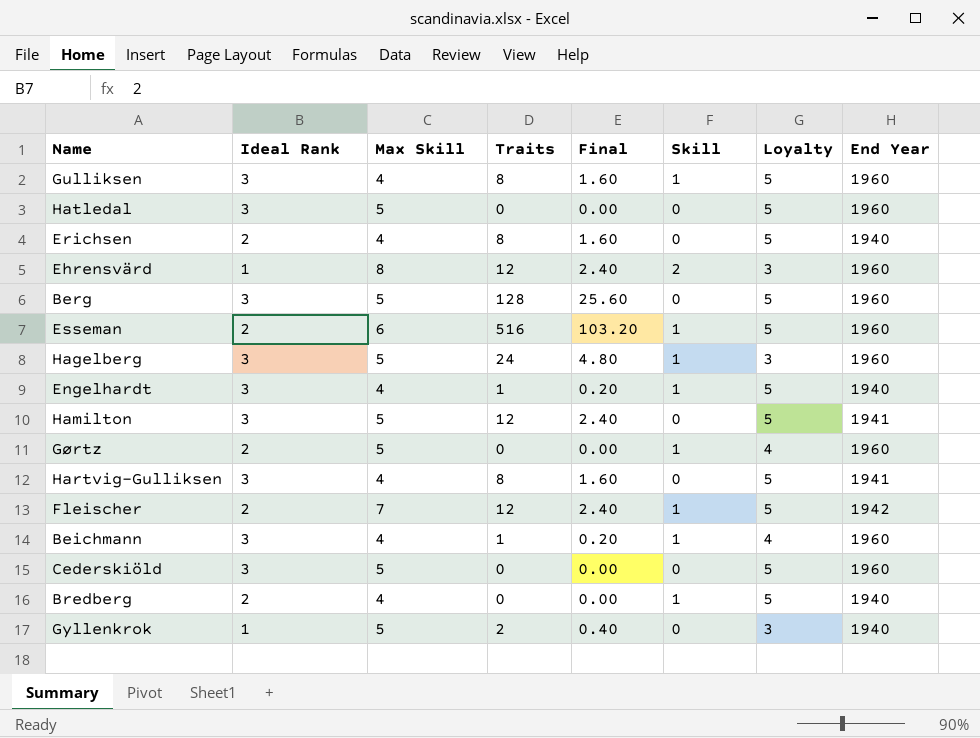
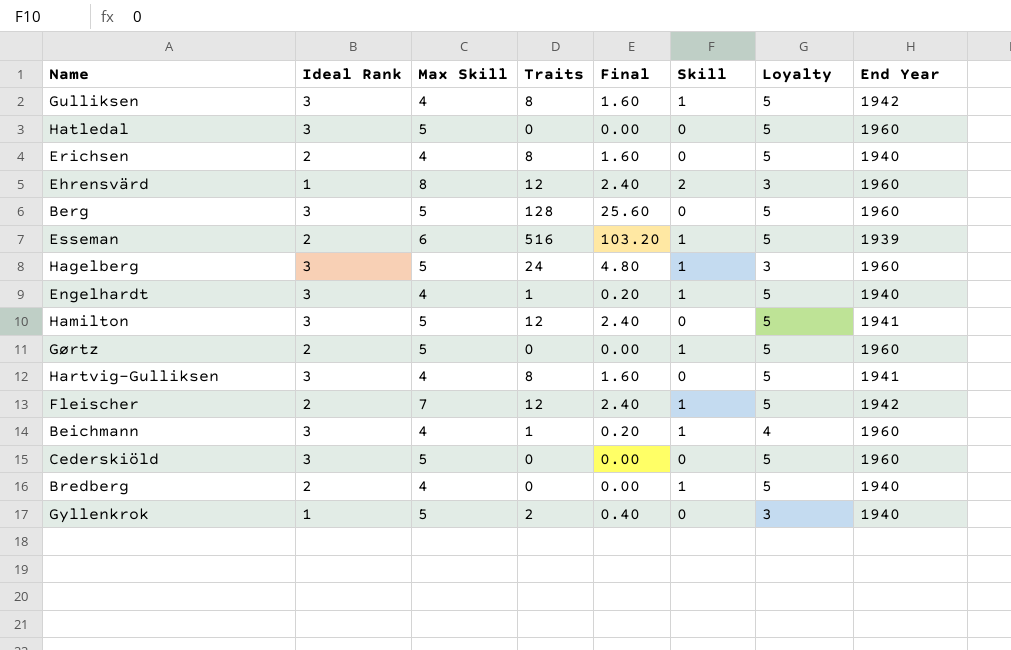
Gulliksen | End Year: 1960 -> 1942
Esseman | End Year: 1960 -> 1939
Gørtz | Loyalty: 4 -> 5

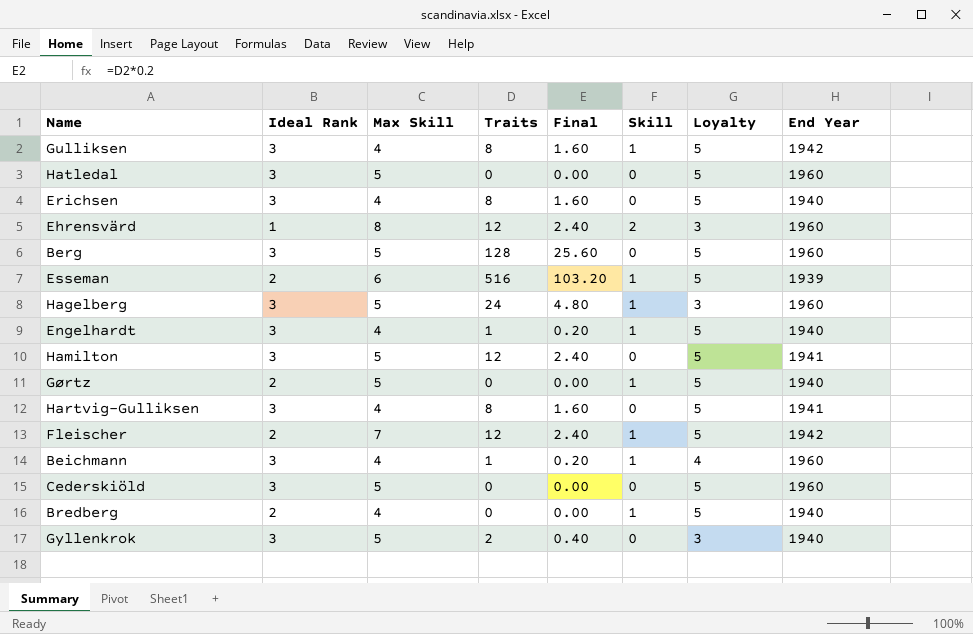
Erichsen | Ideal Rank: 2 -> 3
Gørtz | End Year: 1960 -> 1940
Gyllenkrok | Ideal Rank: 1 -> 3

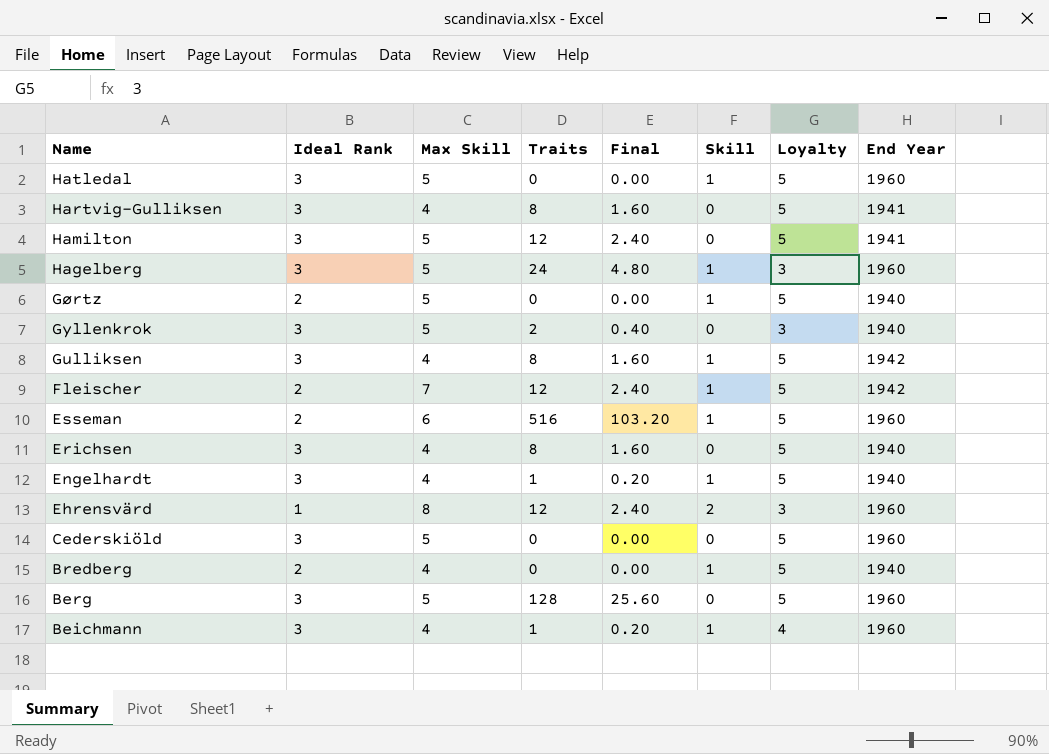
row order: none -> Name descending
Hatledal | Skill: 0 -> 1
Esseman | End Year: 1939 -> 1960

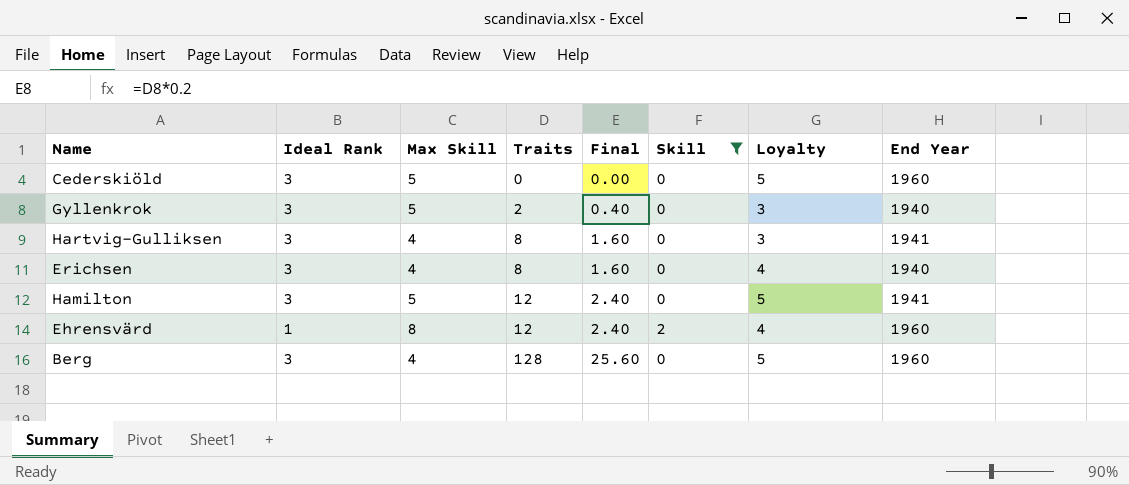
filter: none -> Skill != 1
row order: Name descending -> Traits ascending
Hartvig-Gulliksen | Loyalty: 5 -> 3
Erichsen | Loyalty: 5 -> 4
Ehrensvärd | Loyalty: 3 -> 4
Berg | Max Skill: 5 -> 4

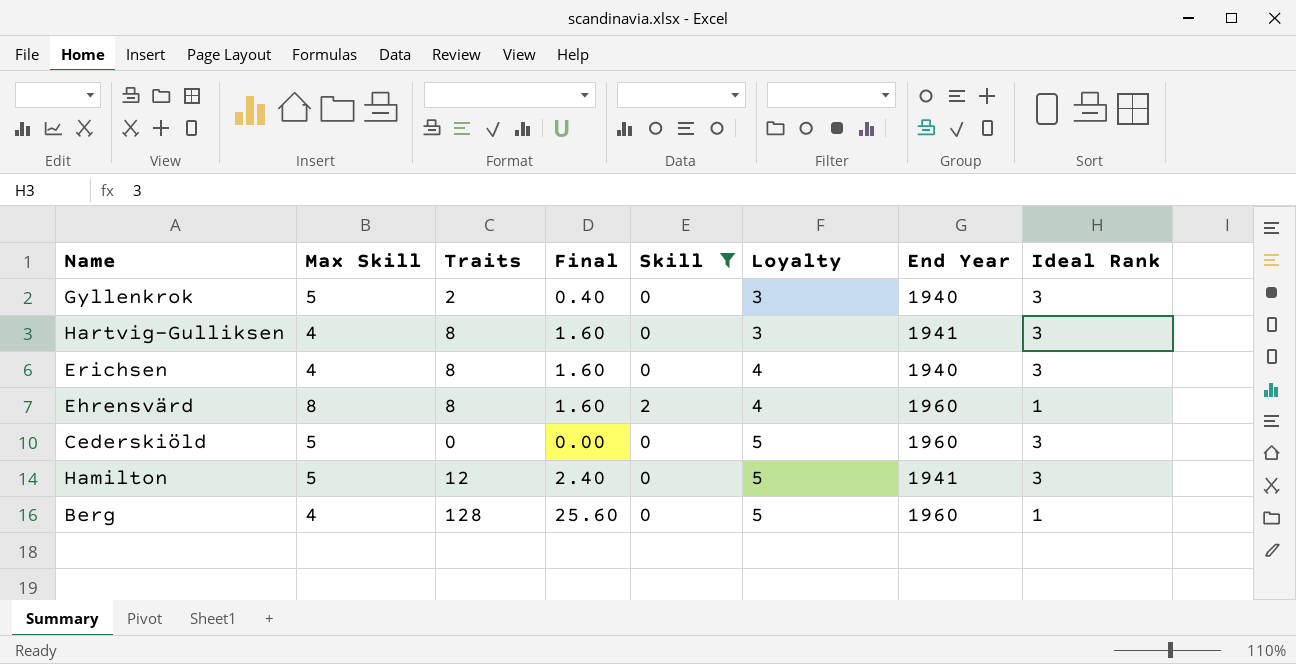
row order: Traits ascending -> Loyalty ascending
column Ideal Rank | position: 2 -> 8
Ehrensvärd | Traits: 12 -> 8
Ehrensvärd | Final: 2.40 -> 1.60
Berg | Ideal Rank: 3 -> 1

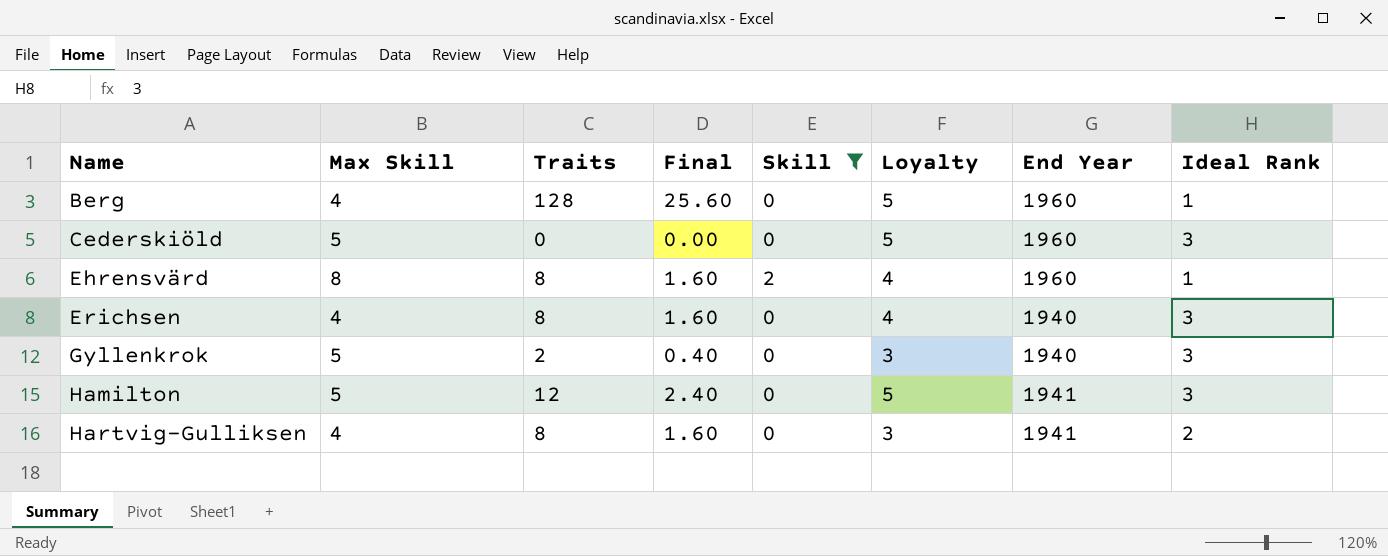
row order: Loyalty ascending -> Name ascending
Hartvig-Gulliksen | Ideal Rank: 3 -> 2

